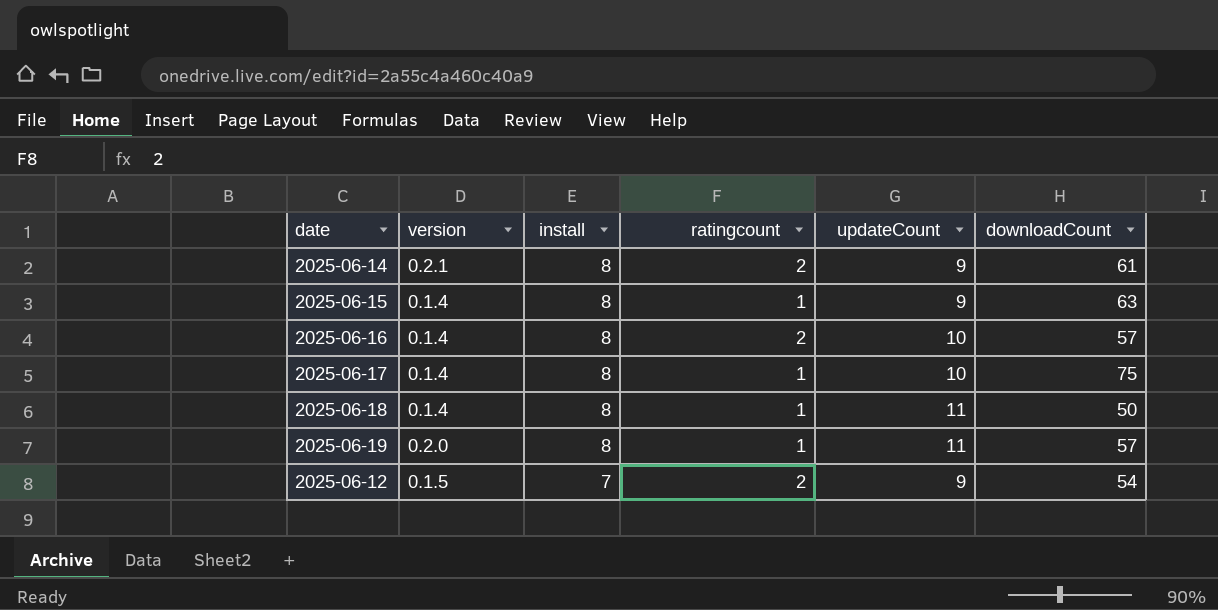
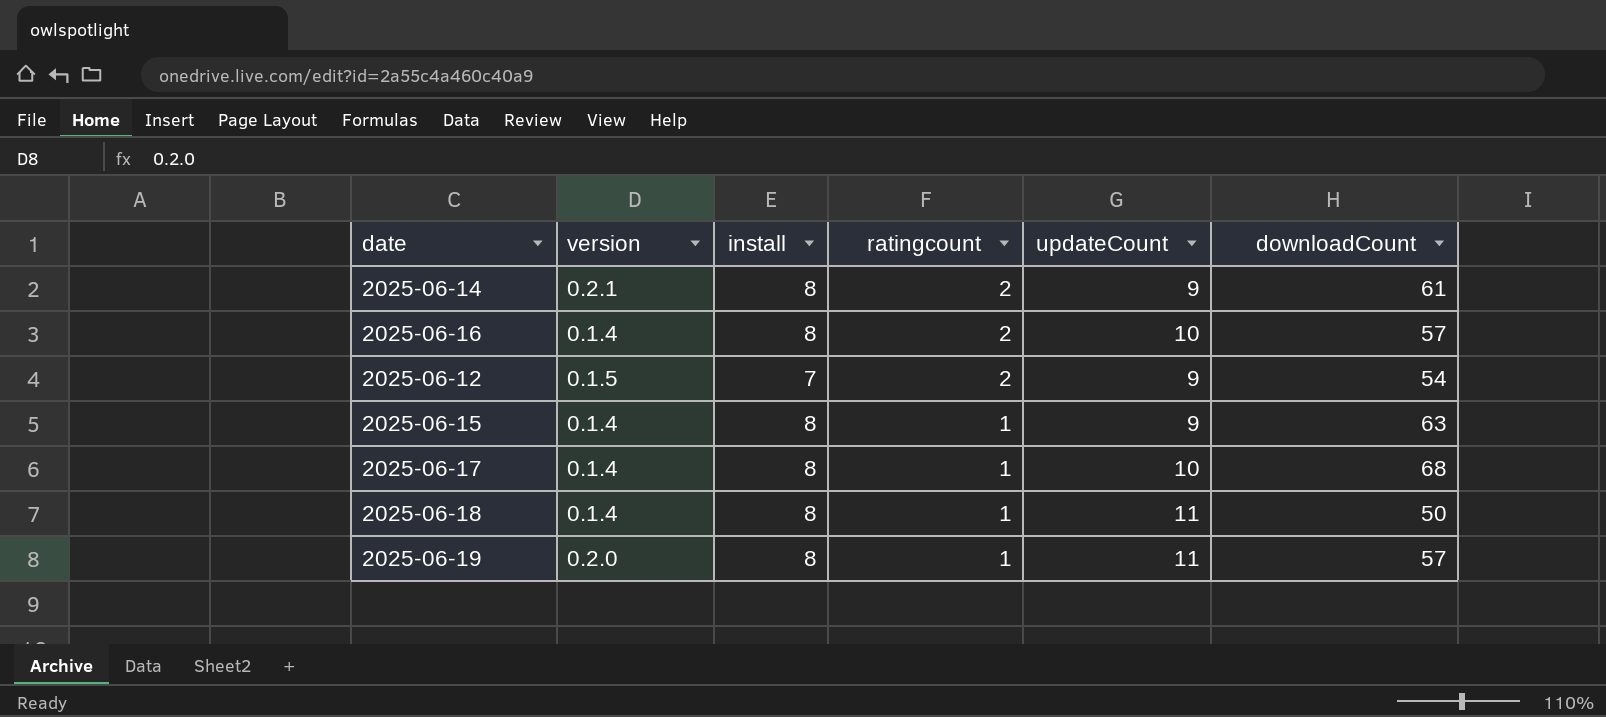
row order: install descending -> ratingcount descending
2025-06-17 | downloadCount: 75 -> 68

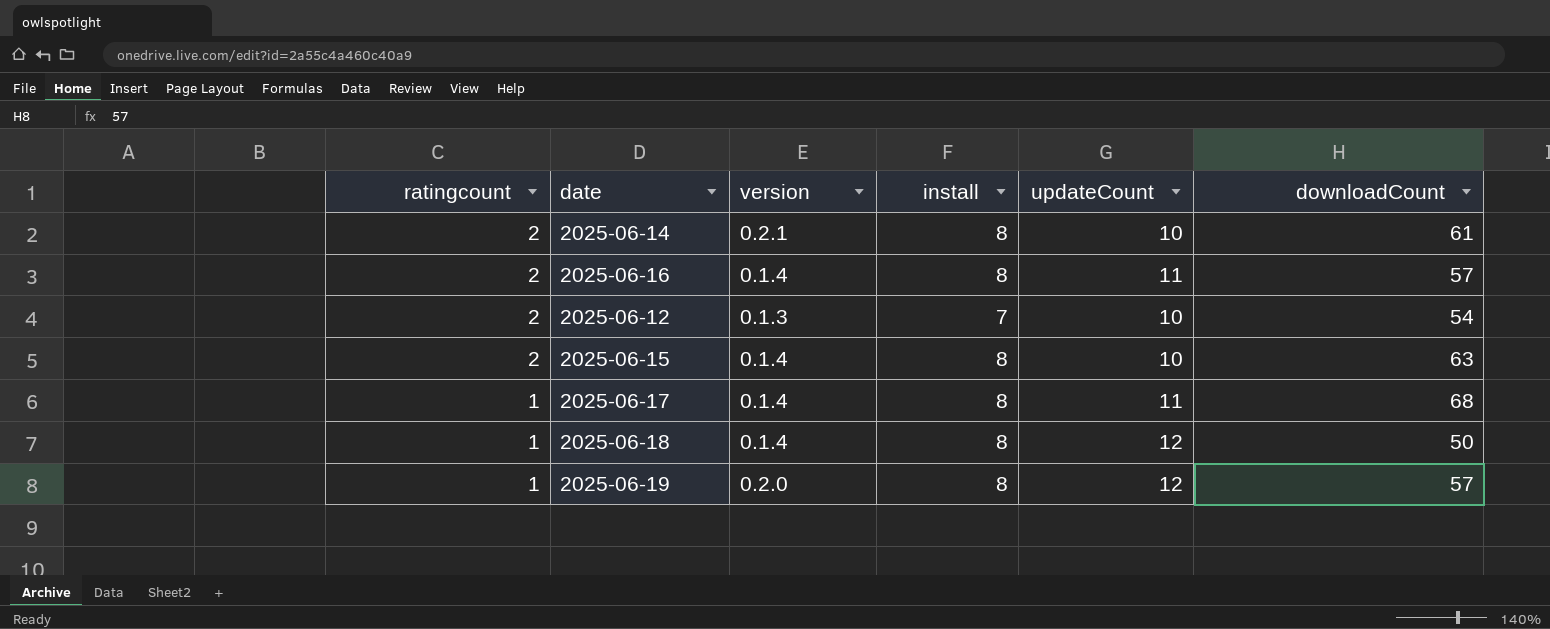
column ratingcount | position: 4 -> 1
2025-06-14 | updateCount: 9 -> 10
2025-06-16 | updateCount: 10 -> 11
2025-06-12 | version: 0.1.5 -> 0.1.3
2025-06-12 | updateCount: 9 -> 10
2025-06-15 | ratingcount: 1 -> 2
2025-06-15 | updateCount: 9 -> 10
2025-06-17 | updateCount: 10 -> 11
2025-06-18 | updateCount: 11 -> 12
2025-06-19 | updateCount: 11 -> 12

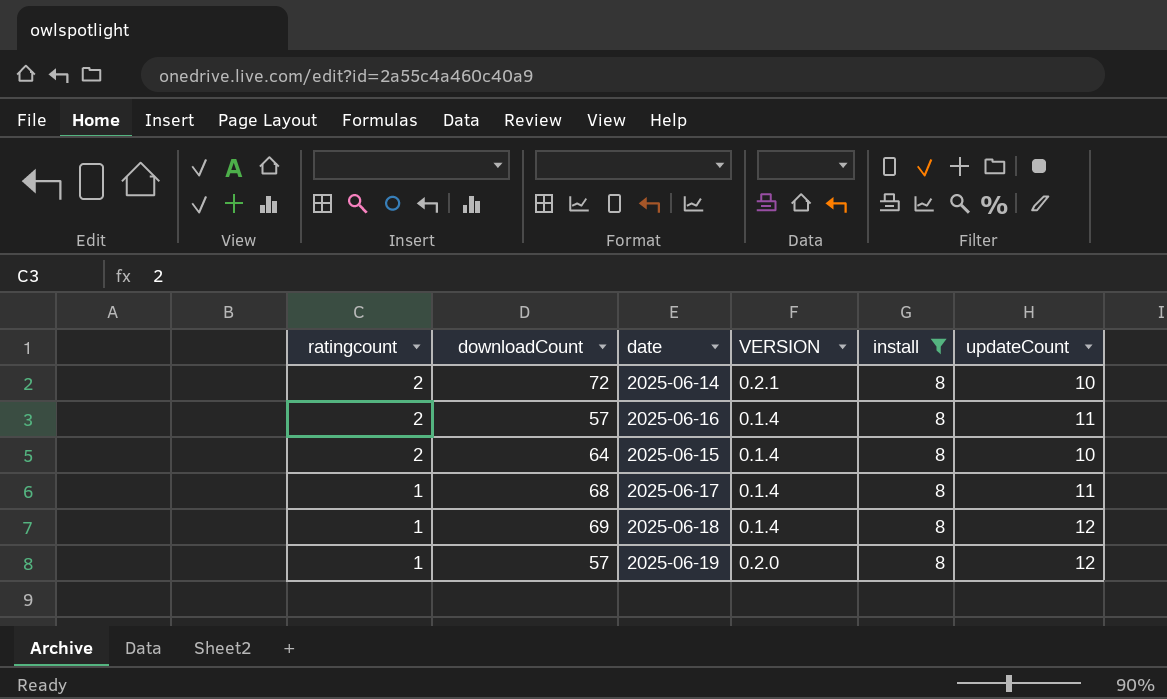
filter: none -> install = 8
column downloadCount | position: 6 -> 2
column name: version -> VERSION
2025-06-14 | downloadCount: 61 -> 72
2025-06-15 | downloadCount: 63 -> 64
2025-06-18 | downloadCount: 50 -> 69

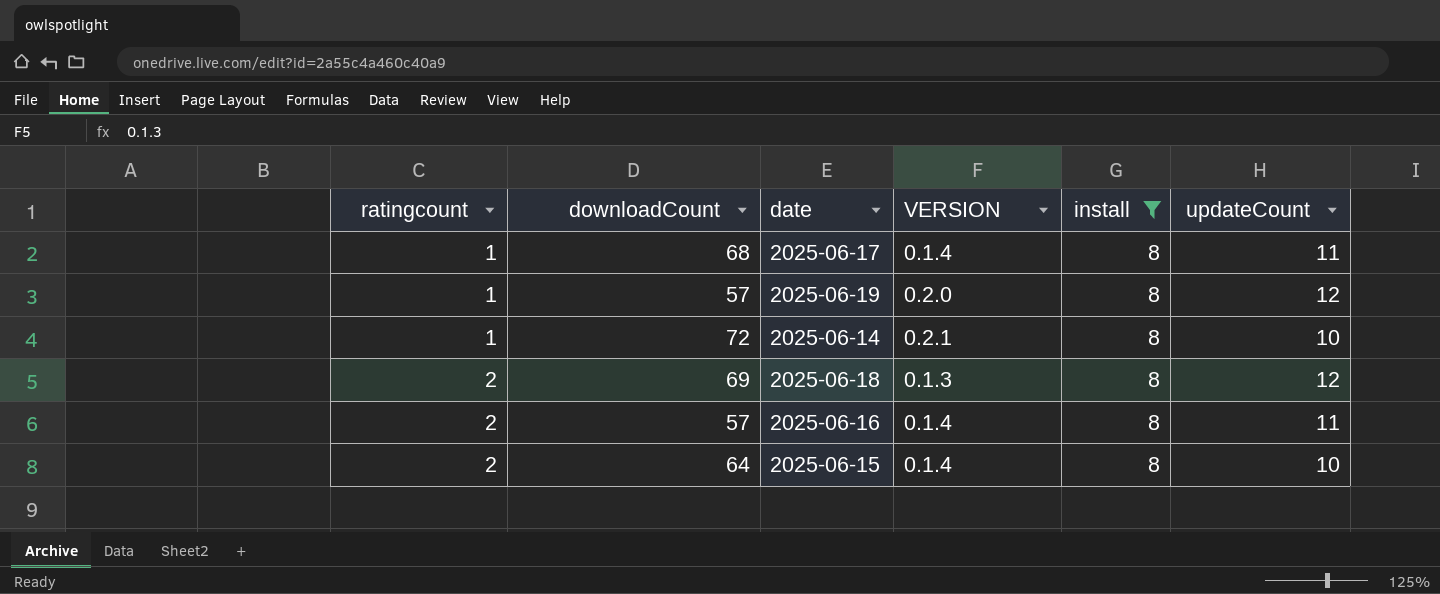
row order: ratingcount descending -> ratingcount ascending
2025-06-14 | ratingcount: 2 -> 1
2025-06-18 | ratingcount: 1 -> 2
2025-06-18 | VERSION: 0.1.4 -> 0.1.3

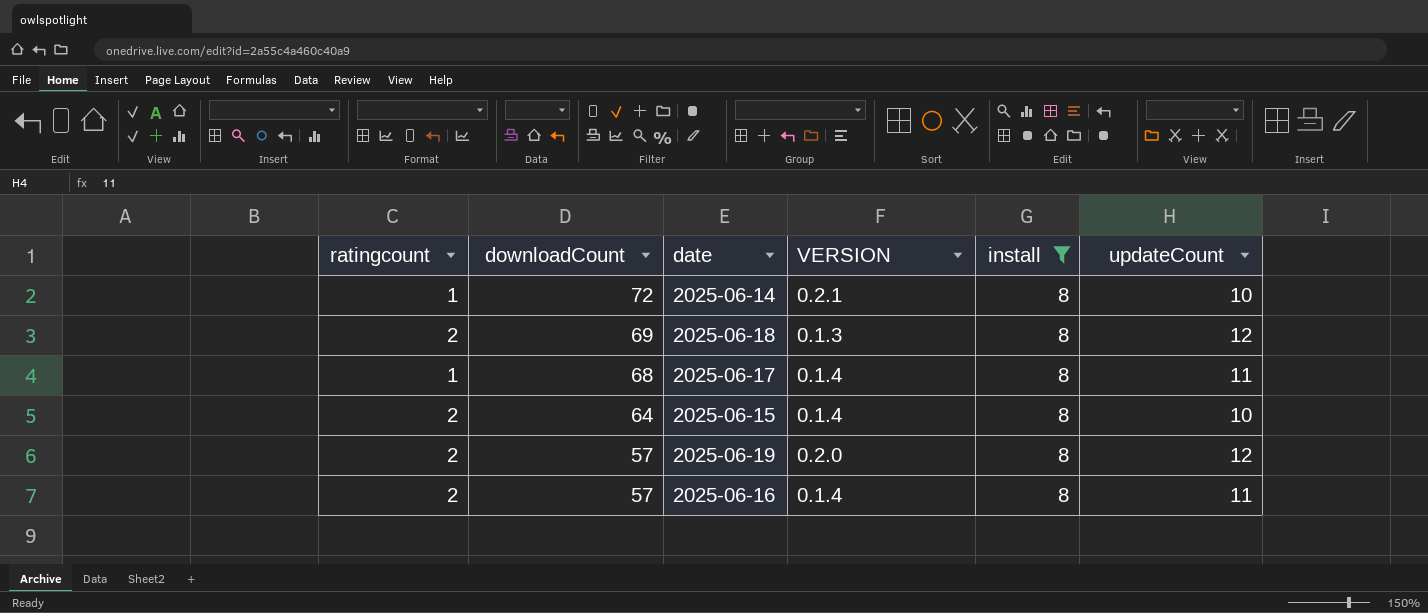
row order: ratingcount ascending -> downloadCount descending
2025-06-19 | ratingcount: 1 -> 2

